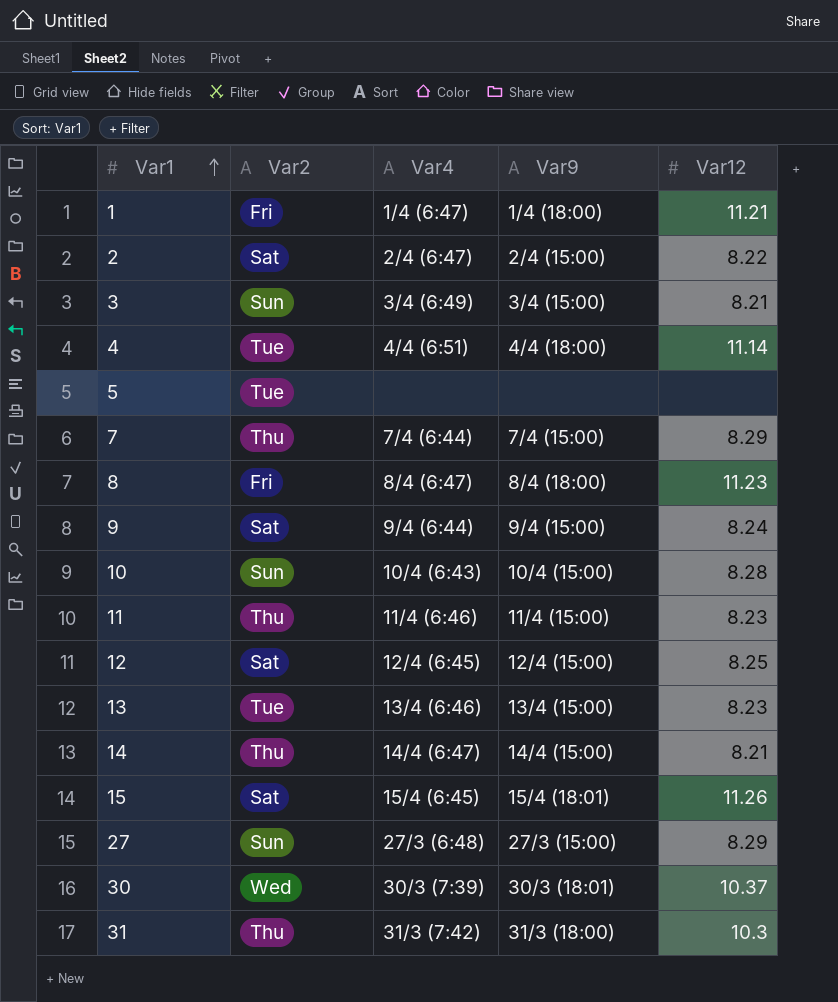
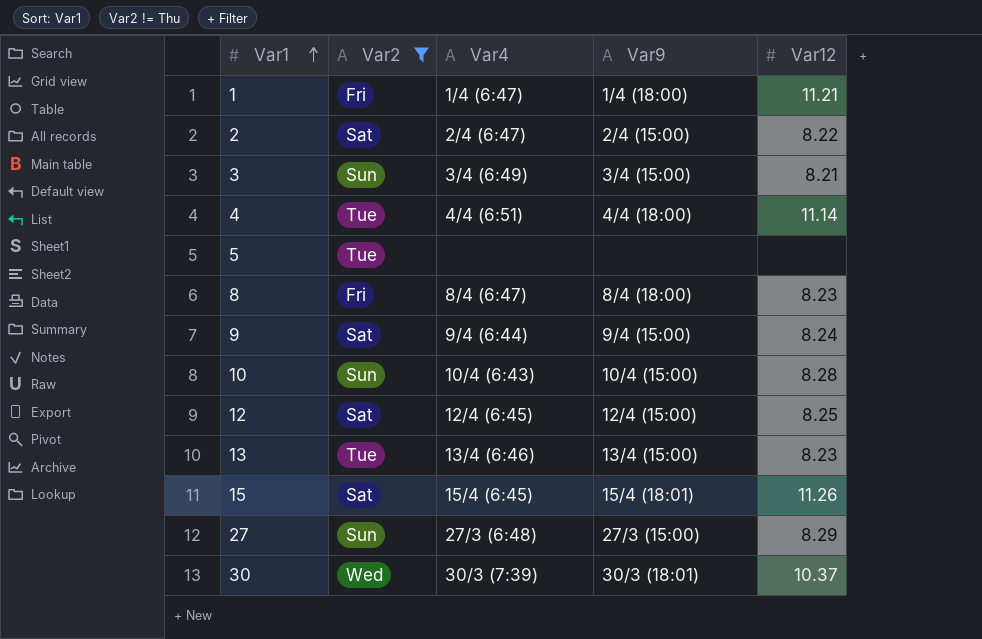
filter: none -> Var2 != Thu
8 | Var12: 11.23 -> 8.23

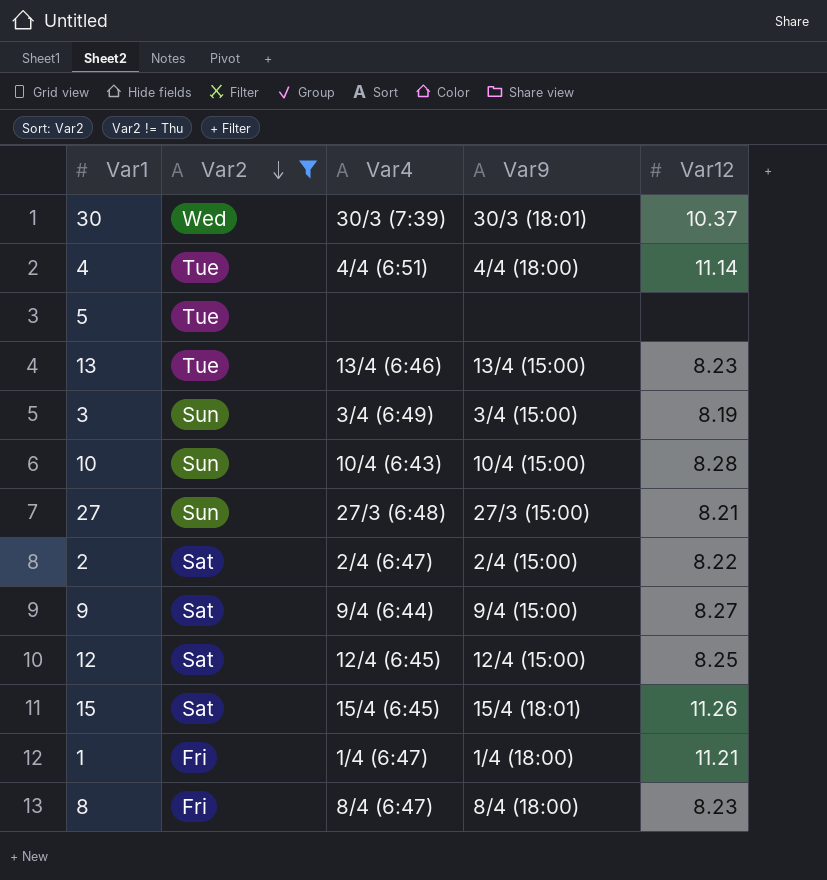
row order: Var1 ascending -> Var2 descending
3 | Var12: 8.21 -> 8.19
27 | Var12: 8.29 -> 8.21
9 | Var12: 8.24 -> 8.27

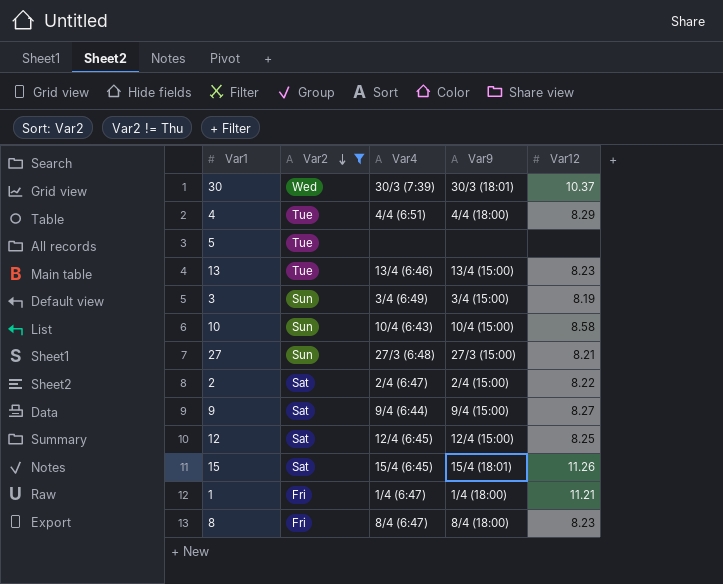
4 | Var12: 11.14 -> 8.29
10 | Var12: 8.28 -> 8.58

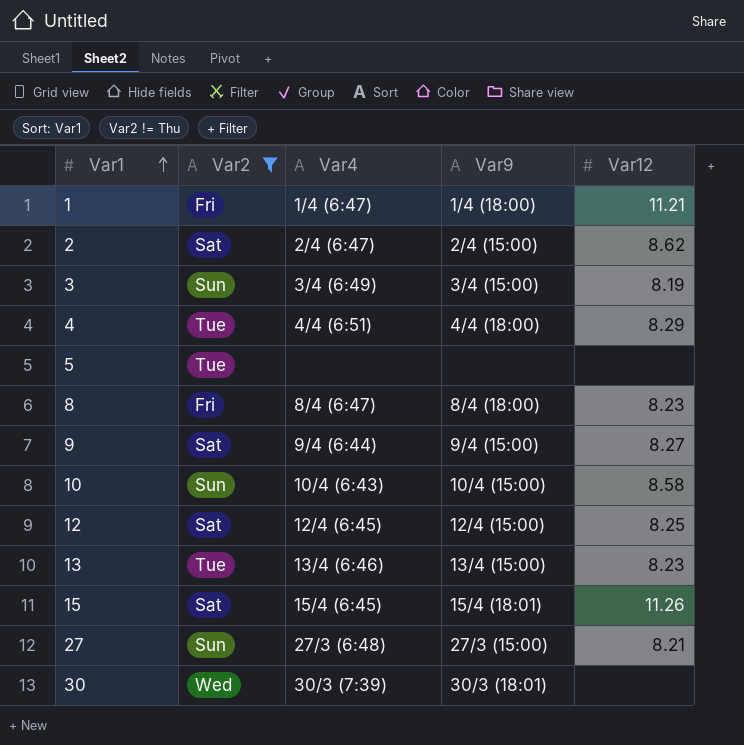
row order: Var2 descending -> Var1 ascending
2 | Var12: 8.22 -> 8.62
30 | Var12: 10.37 -> none

